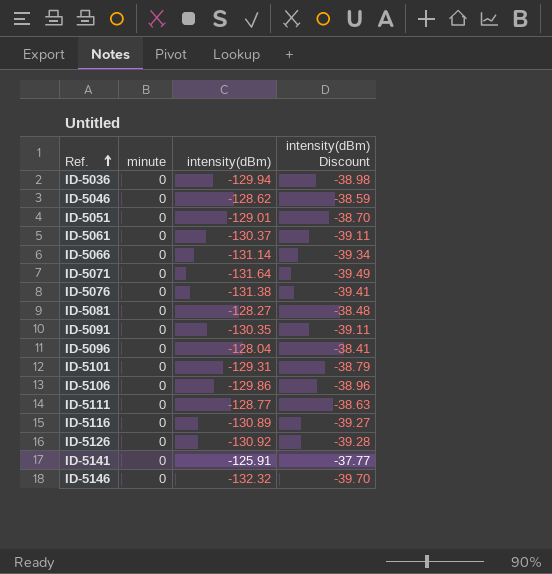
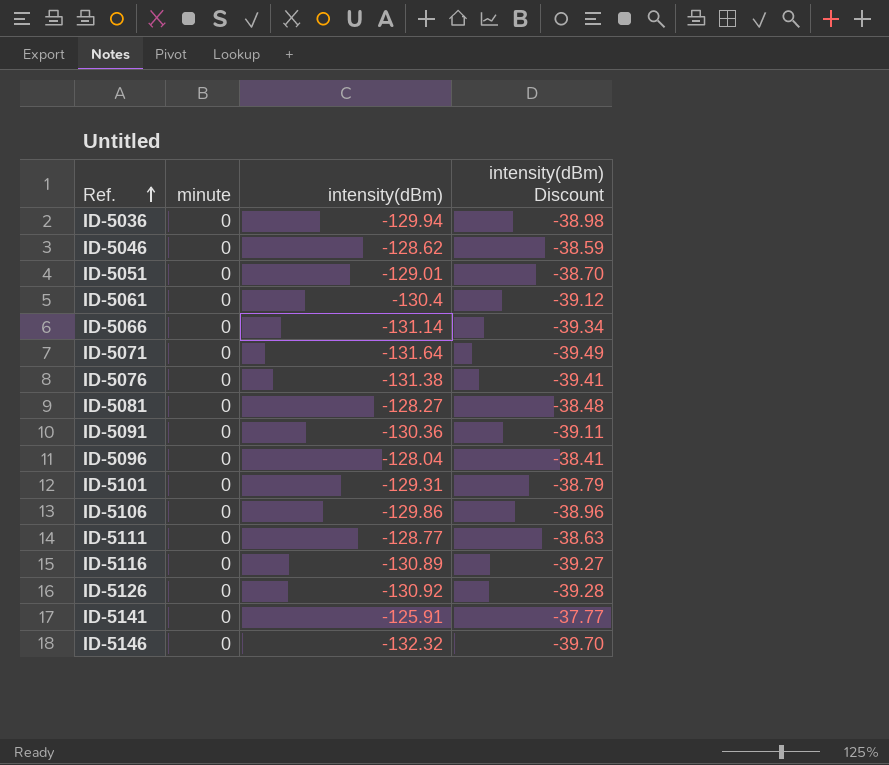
ID-5061 | intensity(dBm): -130.37 -> -130.4
ID-5061 | intensity(dBm) Discount: -39.11 -> -39.12
ID-5091 | intensity(dBm): -130.35 -> -130.36

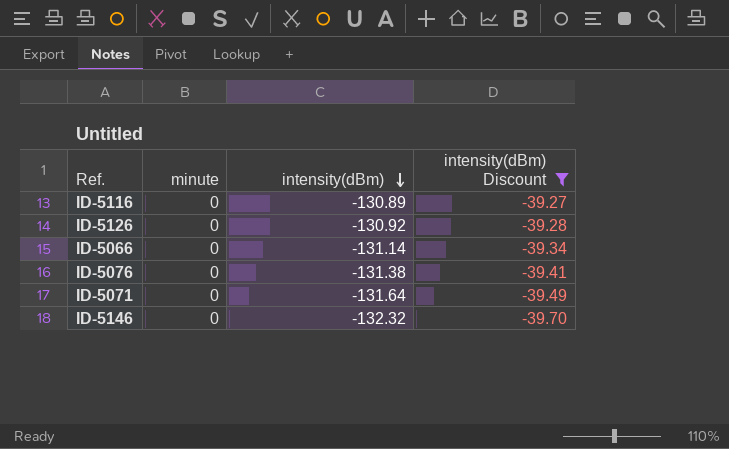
filter: none -> intensity(dBm) Discount <= -39.27
row order: Ref. ascending -> intensity(dBm) descending

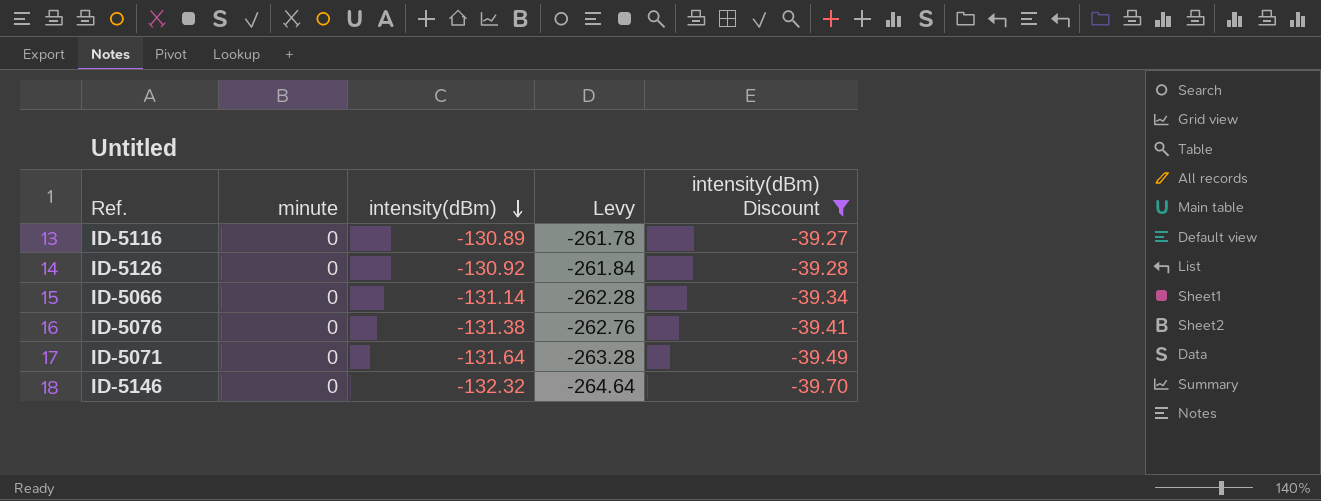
column Levy | formula: none -> [intensity(dBm)] * 2

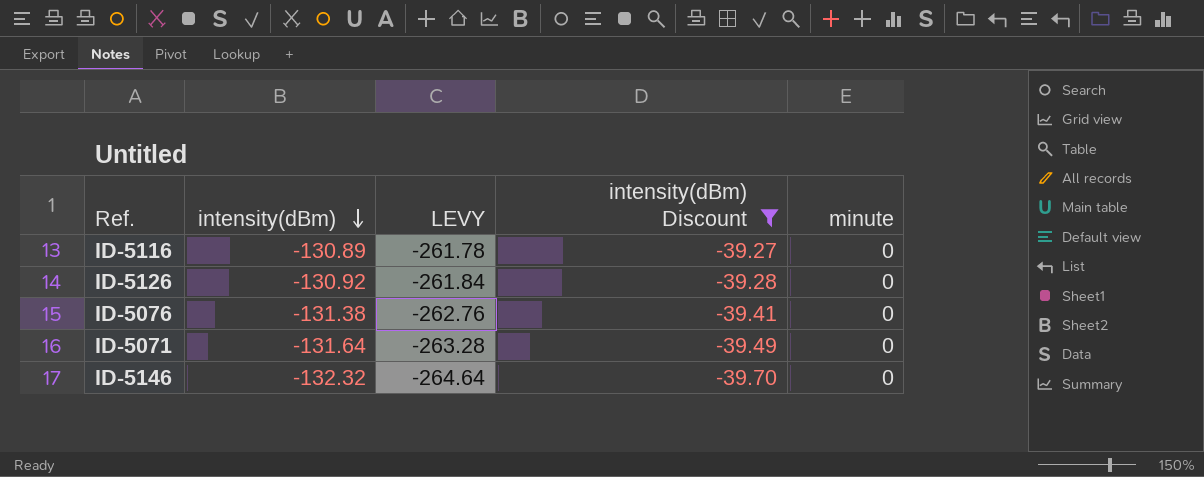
column name: Levy -> LEVY
column minute | position: 2 -> 5
row ID-5066: 0 | -131.14 | -262.28 | -39.34 -> none

